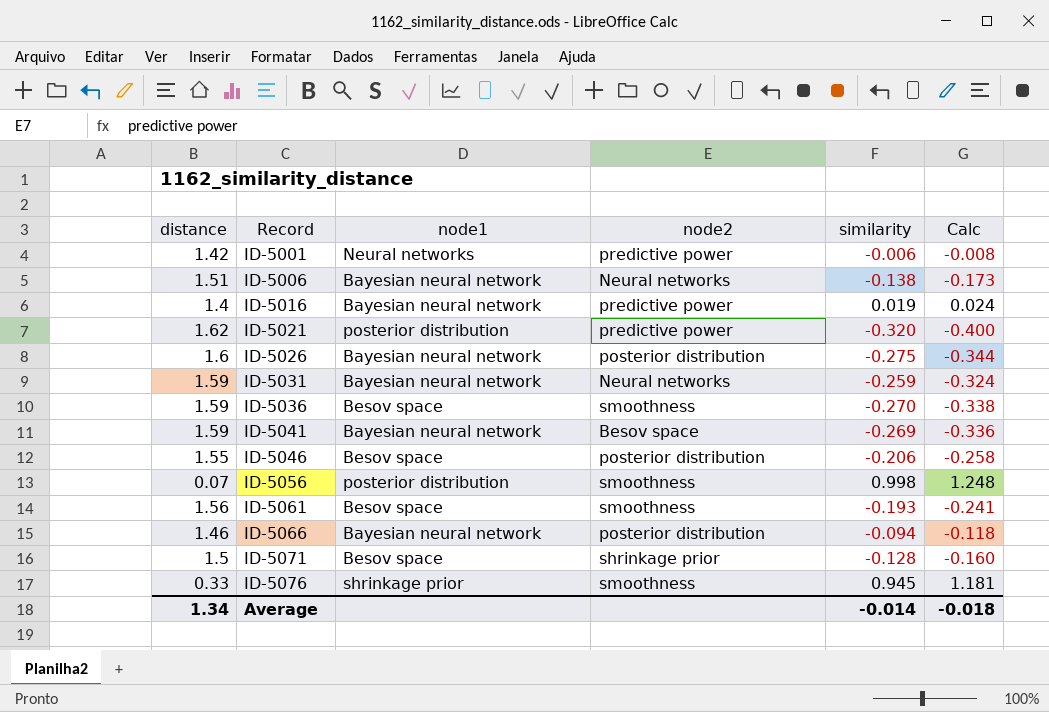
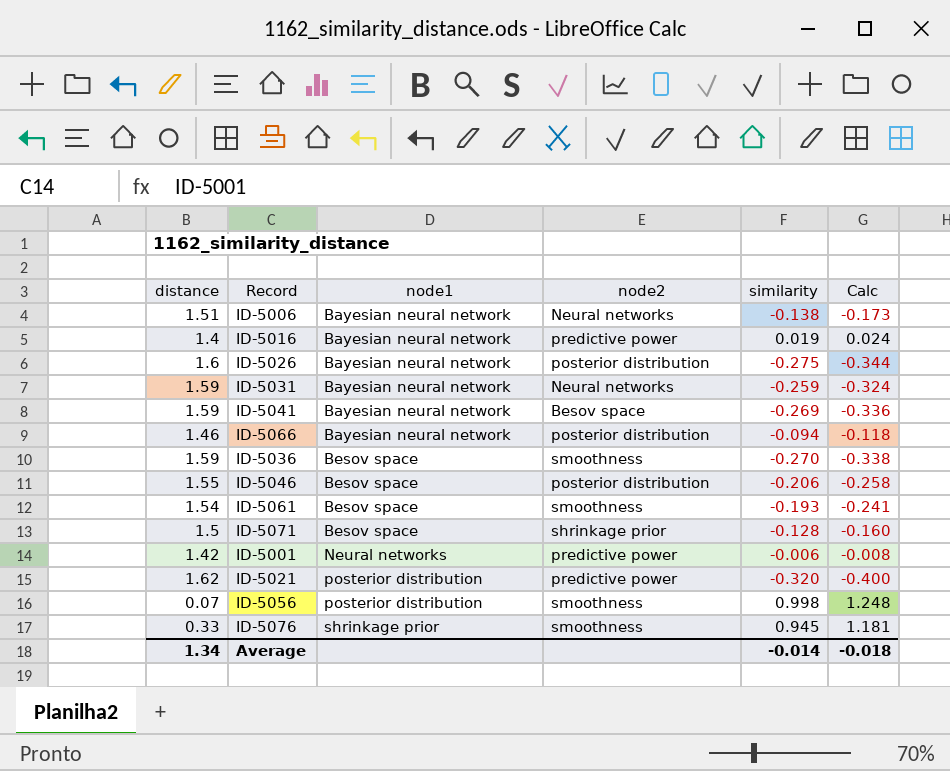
row order: Record ascending -> node1 ascending
ID-5061 | distance: 1.56 -> 1.54

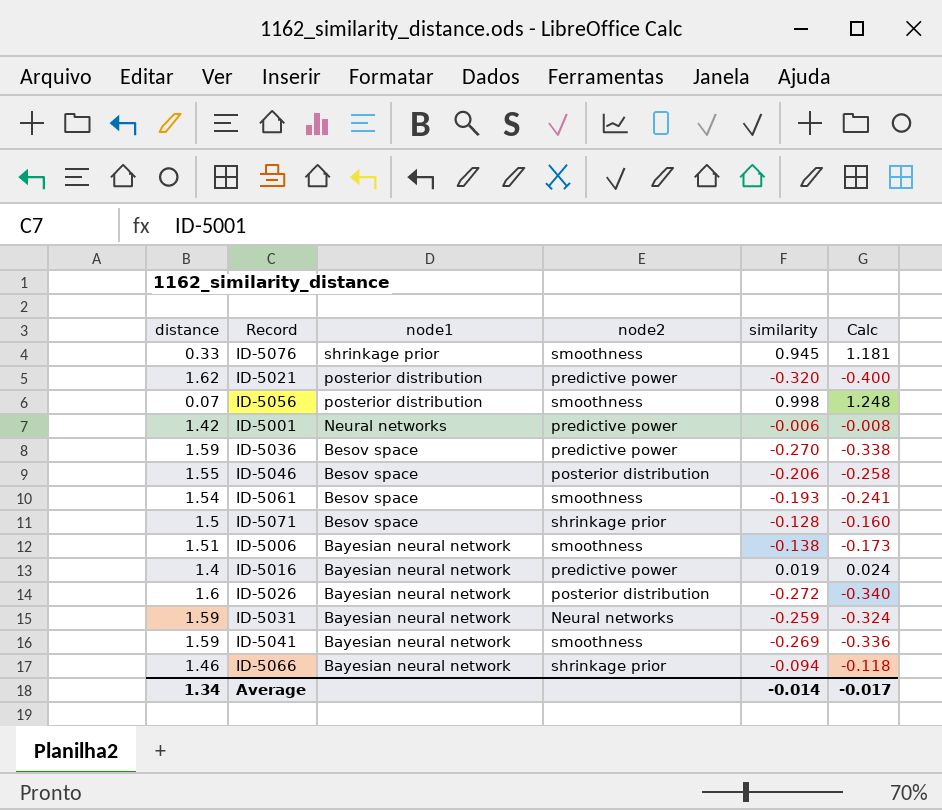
row order: node1 ascending -> node1 descending
ID-5036 | node2: smoothness -> predictive power
ID-5006 | node2: Neural networks -> smoothness
ID-5026 | similarity: -0.275 -> -0.272
ID-5026 | Calc: -0.344 -> -0.340
ID-5041 | node2: Besov space -> smoothness
ID-5066 | node2: posterior distribution -> shrinkage prior
Average | Calc: -0.018 -> -0.017

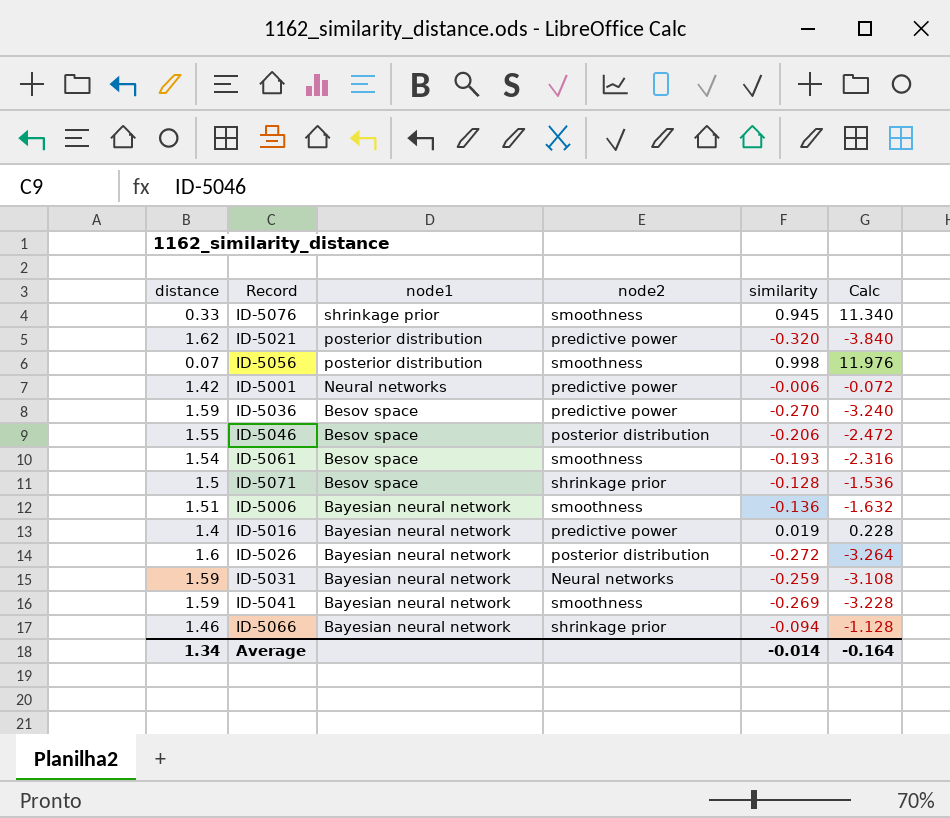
column Calc | formula: [similarity] * 1.25 -> [similarity] * 12
ID-5006 | similarity: -0.138 -> -0.136
Average | Calc: -0.017 -> -0.164

